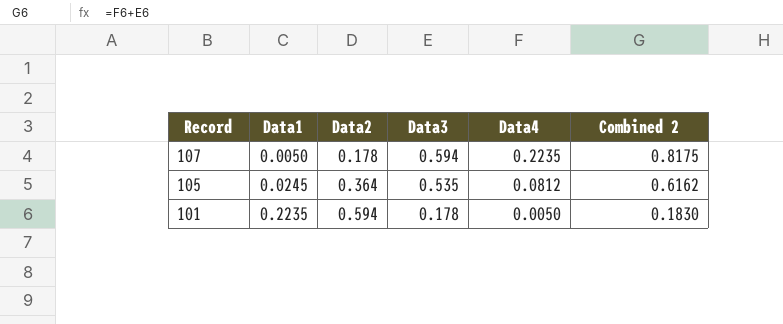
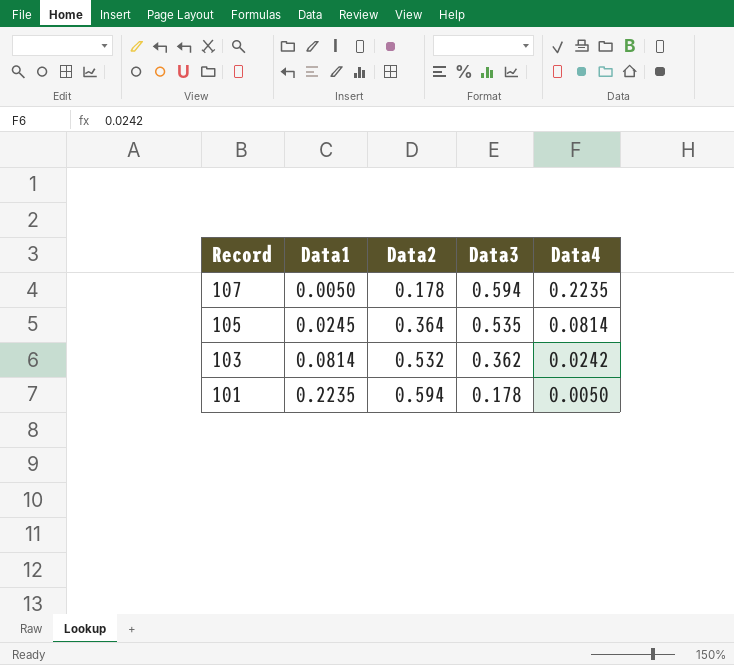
column Combined 2 | formula: [Data3] + [Data4] -> none
105 | Data4: 0.0812 -> 0.0814
row 103: none -> 0.0814 | 0.532 | 0.362 | 0.0242

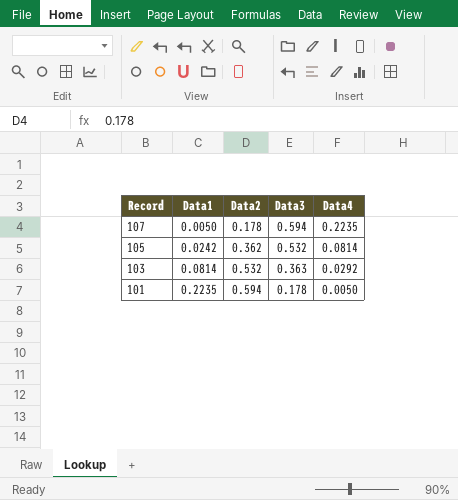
105 | Data1: 0.0245 -> 0.0242
105 | Data2: 0.364 -> 0.362
105 | Data3: 0.535 -> 0.532
103 | Data3: 0.362 -> 0.363
103 | Data4: 0.0242 -> 0.0292

